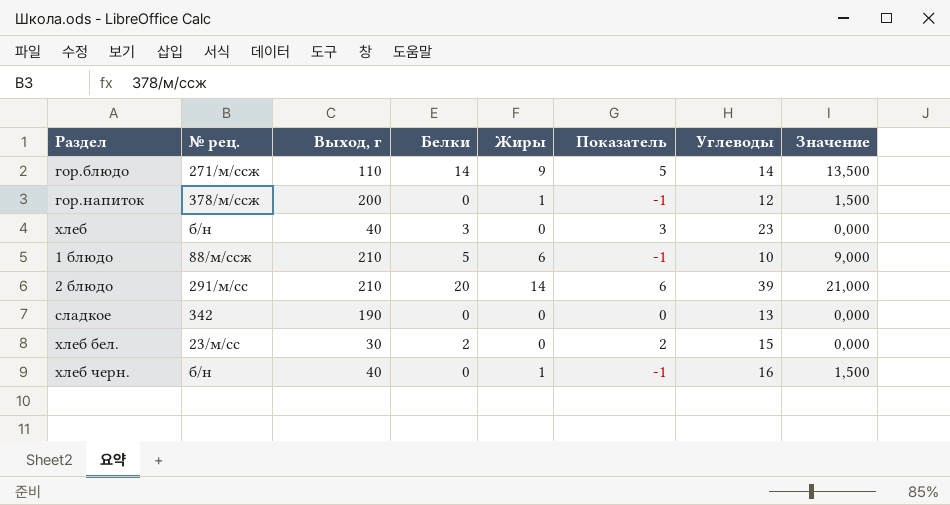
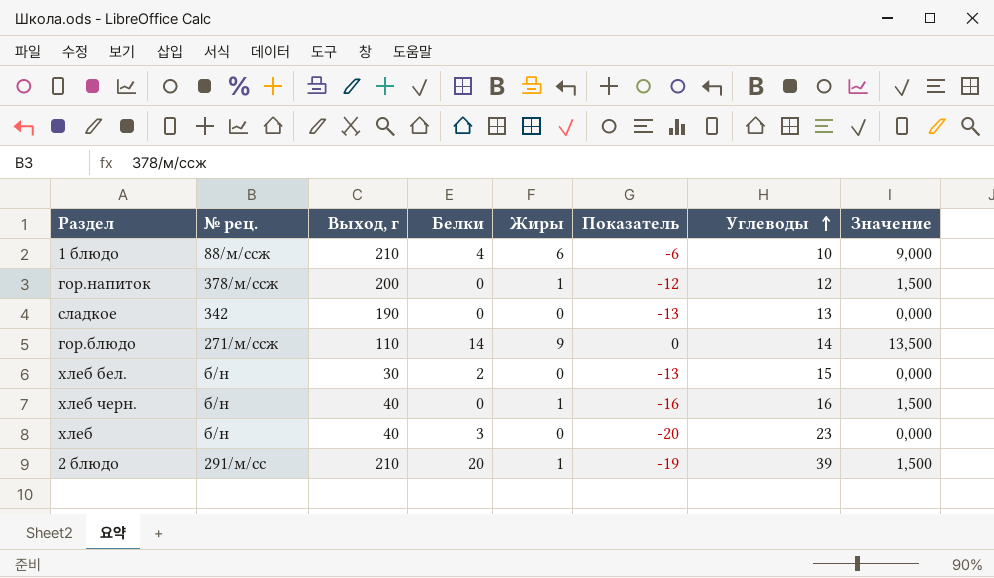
row order: none -> Углеводы ascending
column Показатель | formula: [Белки] - [Жиры] -> [Белки] - [Углеводы]
1 блюдо | Белки: 5 -> 4
хлеб бел. | № рец.: 23/м/сс -> б/н
2 блюдо | Жиры: 14 -> 1
2 блюдо | Значение: 21,000 -> 1,500

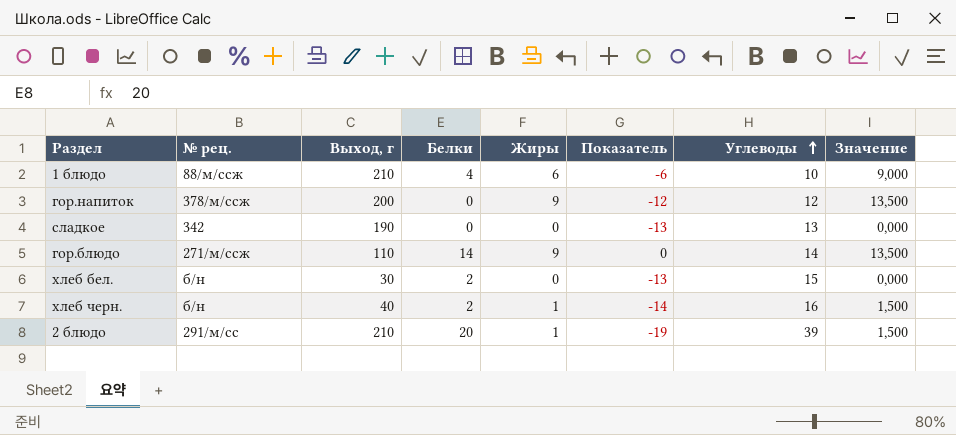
row хлеб: б/н | 40 | 3 | 0 | -20 | 23 | 0,000 -> none
гор.напиток | Жиры: 1 -> 9
гор.напиток | Значение: 1,500 -> 13,500
хлеб черн. | Белки: 0 -> 2
хлеб черн. | Показатель: -16 -> -14

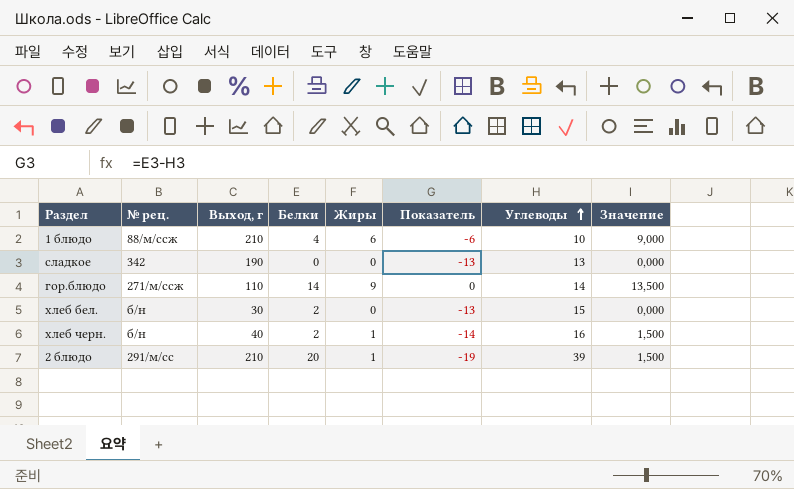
row гор.напиток: 378/м/ссж | 200 | 0 | 9 | -12 | 12 | 13,500 -> none

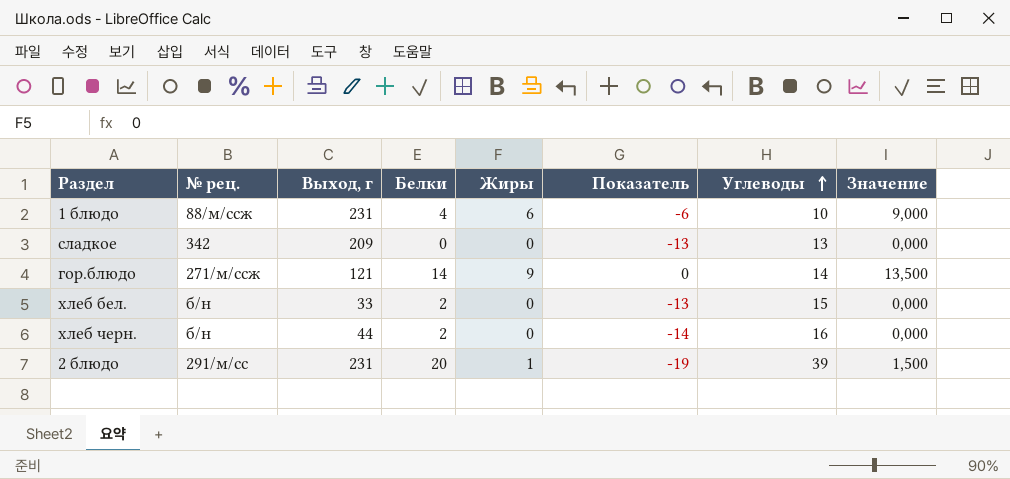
1 блюдо | Выход, г: 210 -> 231
сладкое | Выход, г: 190 -> 209
гор.блюдо | Выход, г: 110 -> 121
хлеб бел. | Выход, г: 30 -> 33
хлеб черн. | Выход, г: 40 -> 44
хлеб черн. | Жиры: 1 -> 0
хлеб черн. | Значение: 1,500 -> 0,000
2 блюдо | Выход, г: 210 -> 231

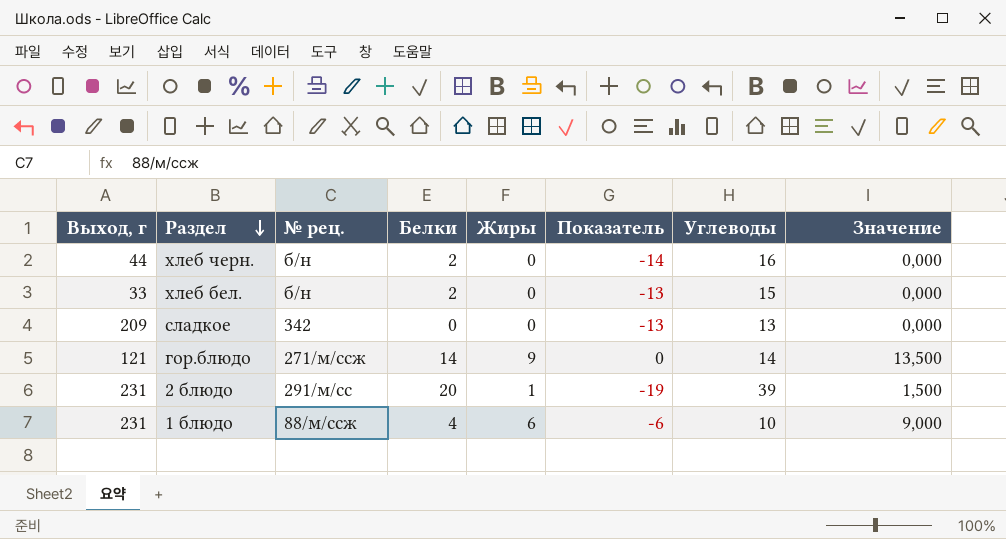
row order: Углеводы ascending -> Раздел descending
column Выход, г | position: 3 -> 1

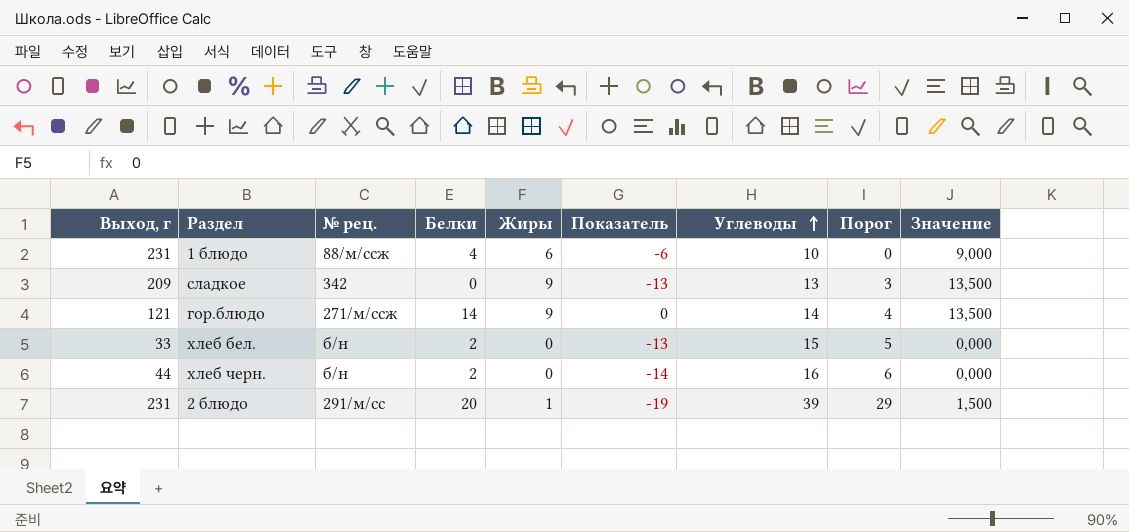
row order: Раздел descending -> Углеводы ascending
column Порог | formula: none -> [Углеводы] - 10
сладкое | Жиры: 0 -> 9
сладкое | Значение: 0,000 -> 13,500

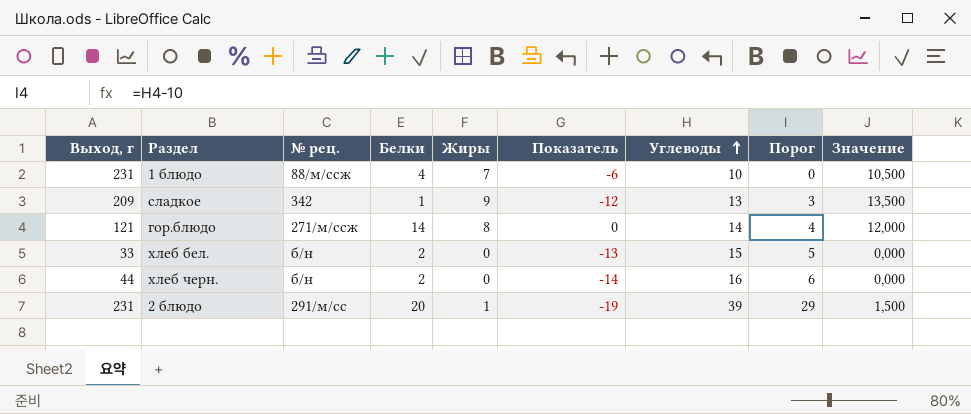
1 блюдо | Жиры: 6 -> 7
1 блюдо | Значение: 9,000 -> 10,500
сладкое | Белки: 0 -> 1
сладкое | Показатель: -13 -> -12
гор.блюдо | Жиры: 9 -> 8
гор.блюдо | Значение: 13,500 -> 12,000

